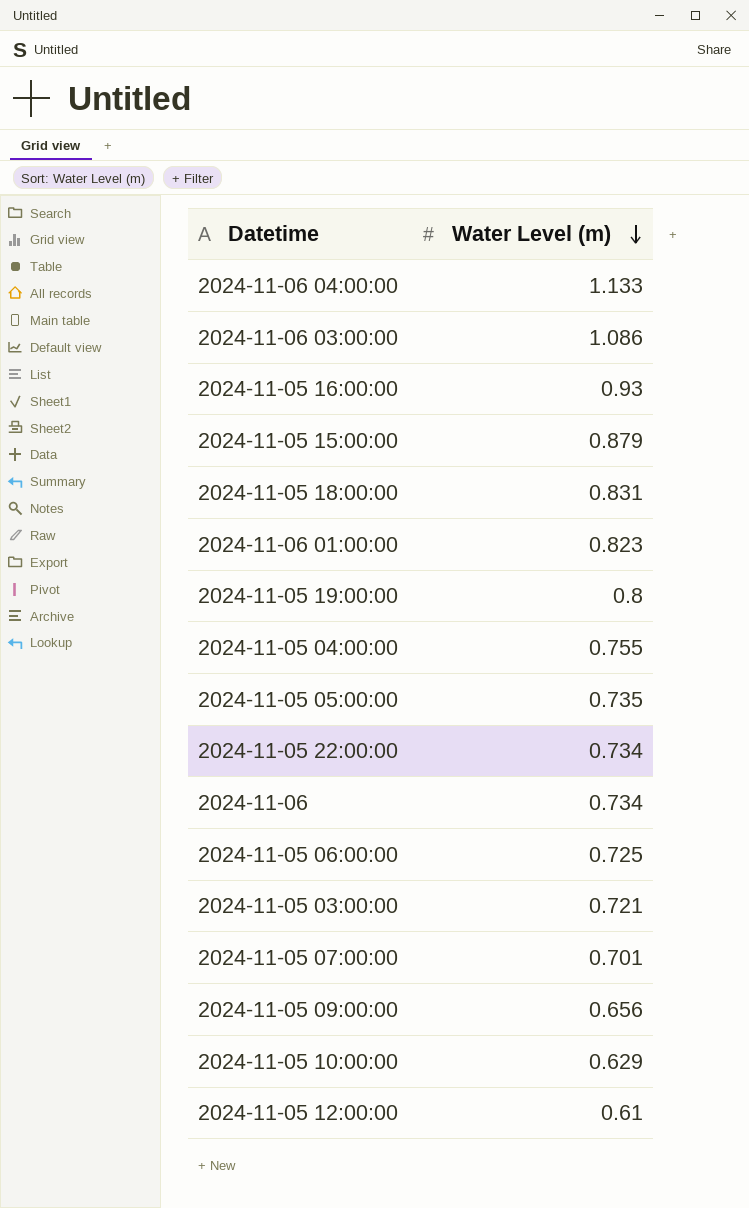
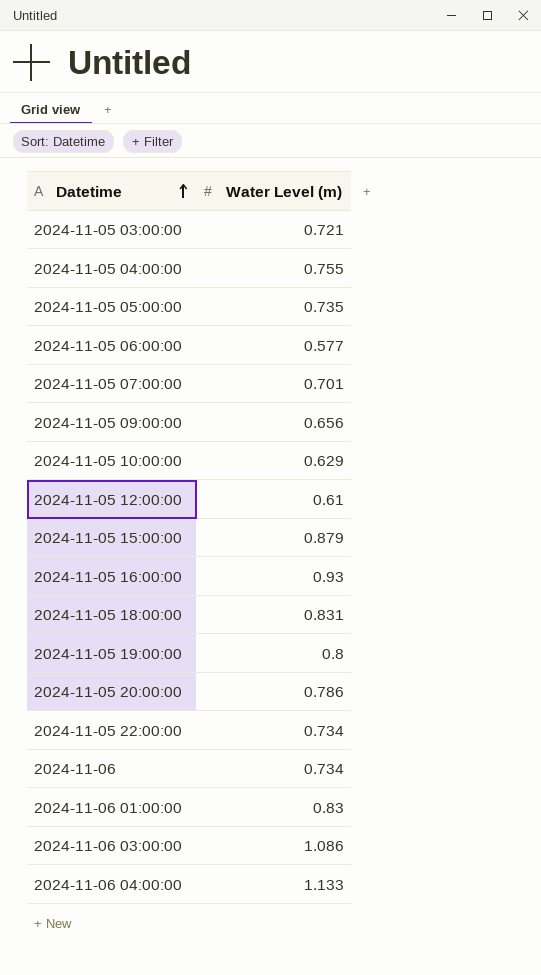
row order: Water Level (m) descending -> Datetime ascending
2024-11-05 06:00:00 | Water Level (m): 0.725 -> 0.577
row 2024-11-05 20:00:00: none -> 0.786
2024-11-06 01:00:00 | Water Level (m): 0.823 -> 0.83

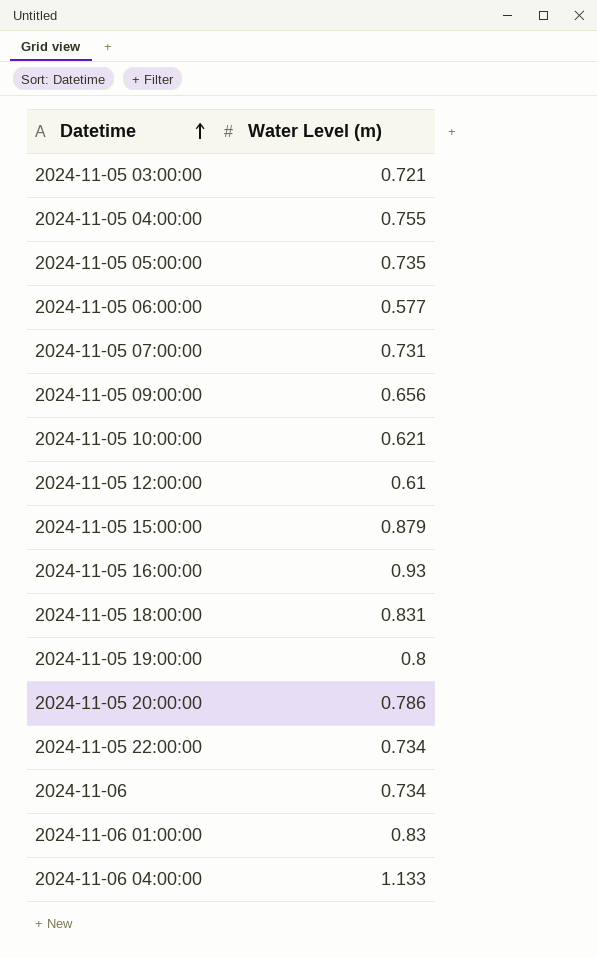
row 2024-11-06 03:00:00: 1.086 -> none
2024-11-05 07:00:00 | Water Level (m): 0.701 -> 0.731
2024-11-05 10:00:00 | Water Level (m): 0.629 -> 0.621

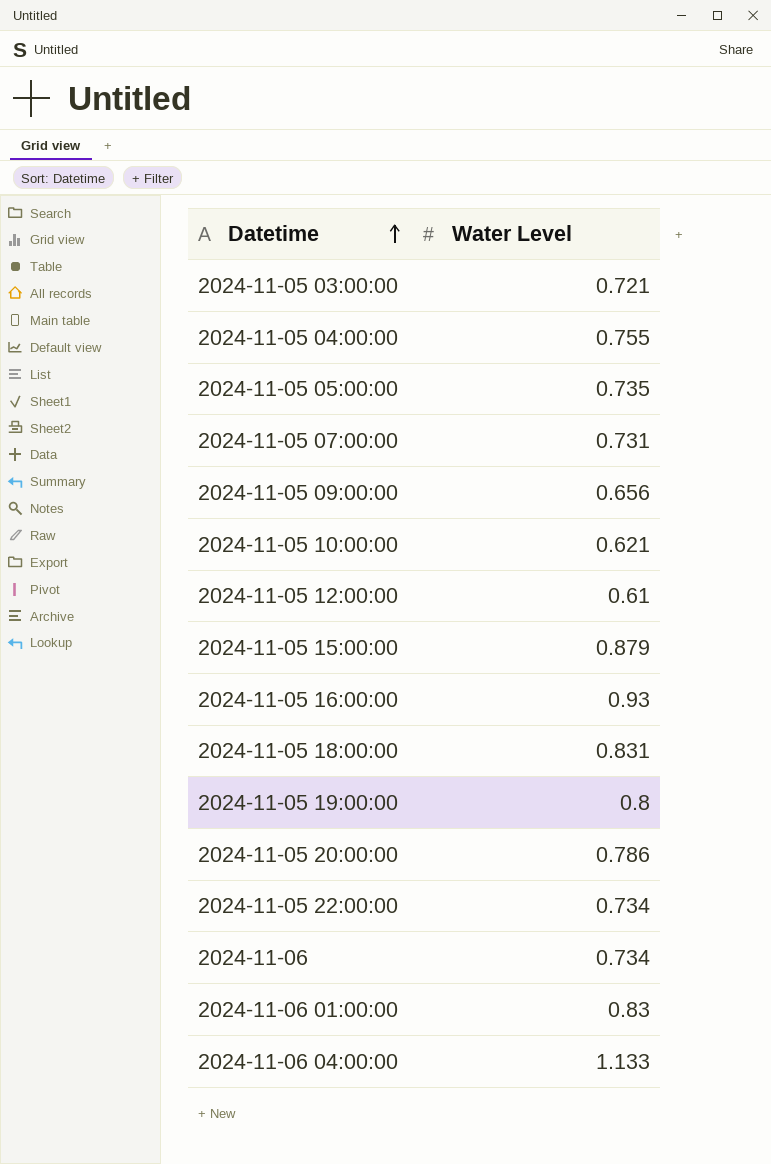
column name: Water Level (m) -> Water Level
row 2024-11-05 06:00:00: 0.577 -> none

